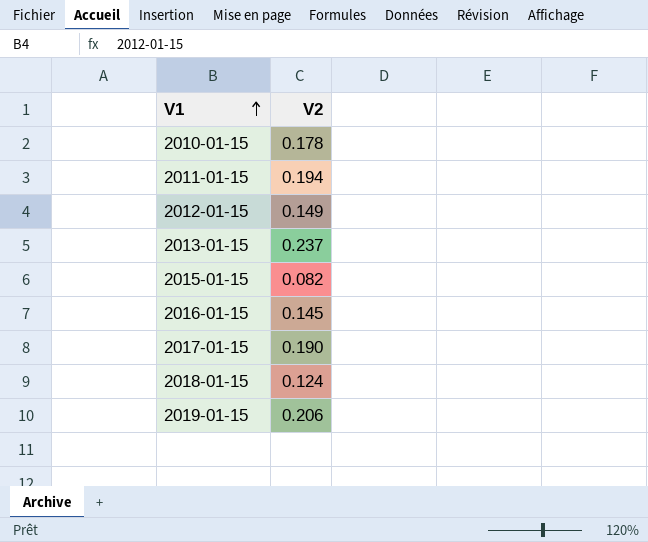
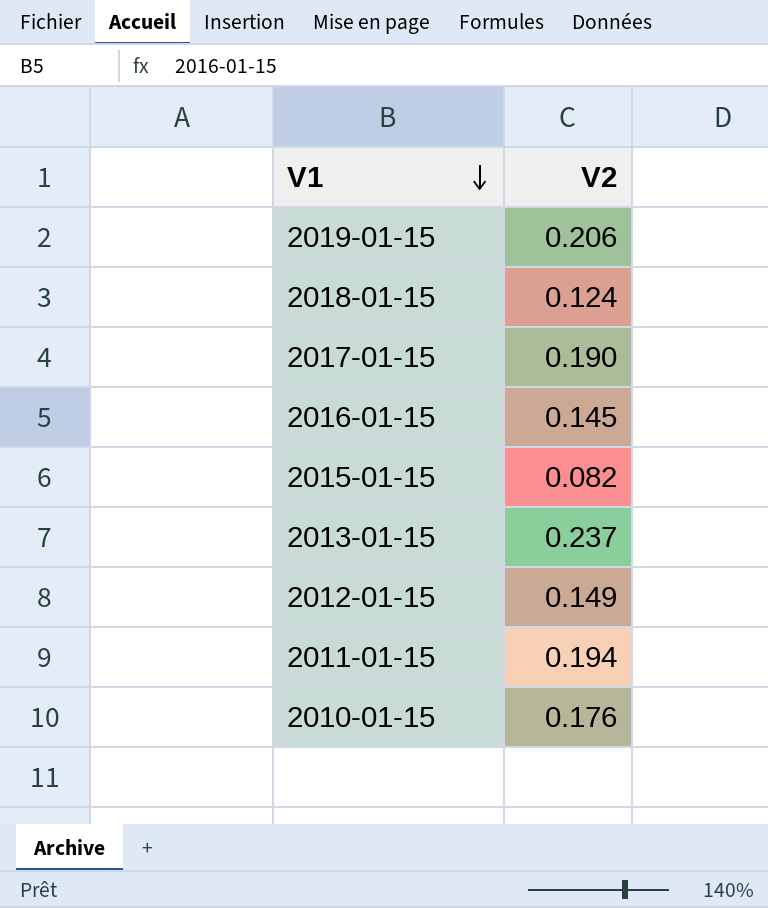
row order: V1 ascending -> V1 descending
2010-01-15 | V2: 0.178 -> 0.176

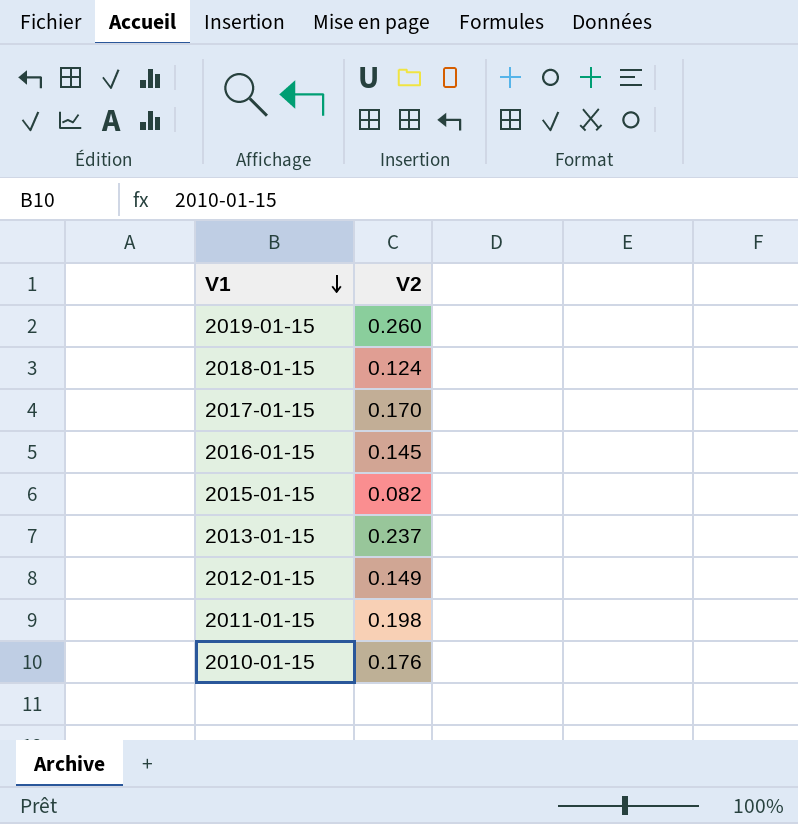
2019-01-15 | V2: 0.206 -> 0.260
2017-01-15 | V2: 0.190 -> 0.170
2011-01-15 | V2: 0.194 -> 0.198

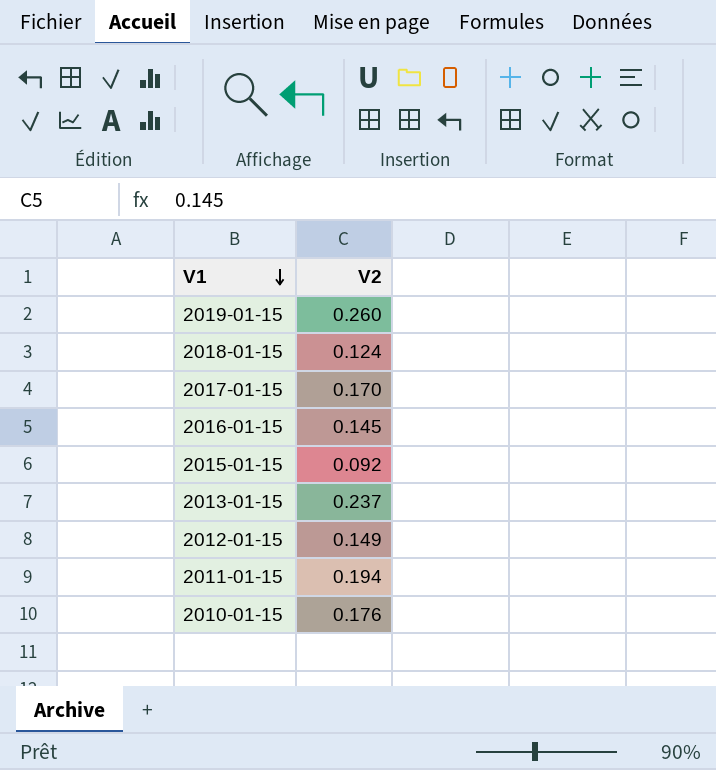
2015-01-15 | V2: 0.082 -> 0.092
2011-01-15 | V2: 0.198 -> 0.194

